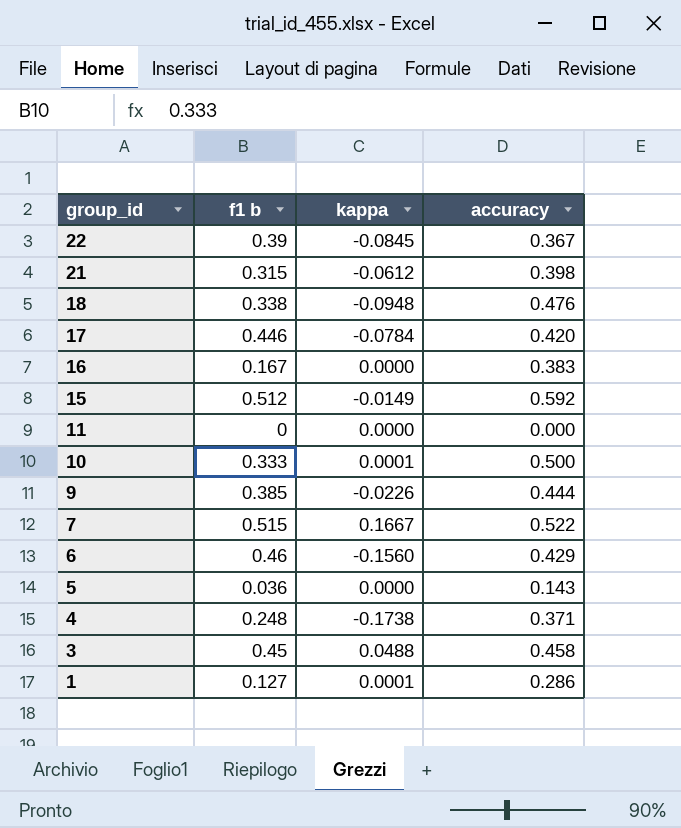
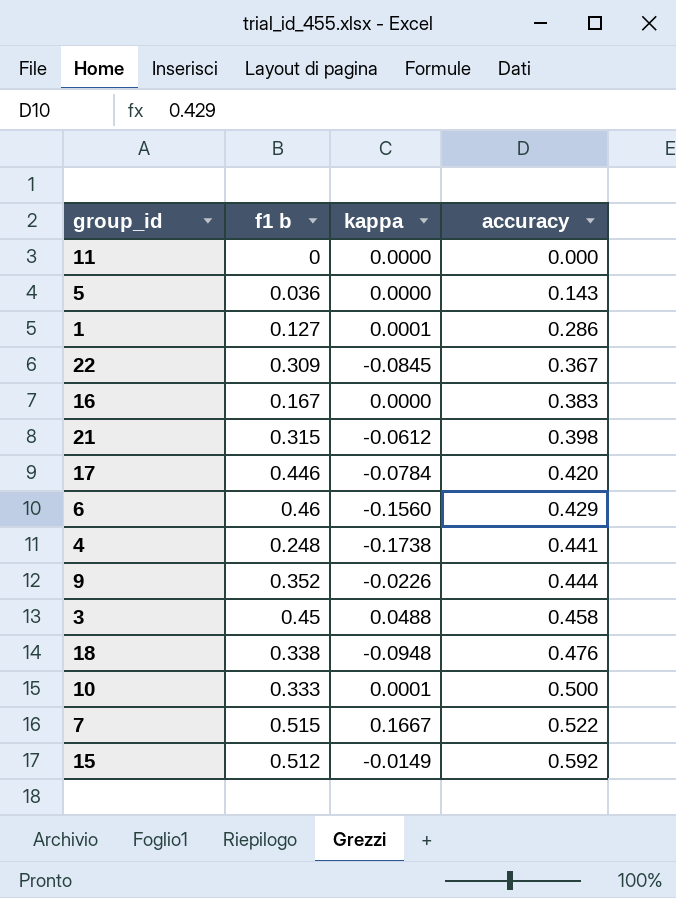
row order: group_id descending -> accuracy ascending
22 | f1 b: 0.39 -> 0.309
4 | accuracy: 0.371 -> 0.441
9 | f1 b: 0.385 -> 0.352

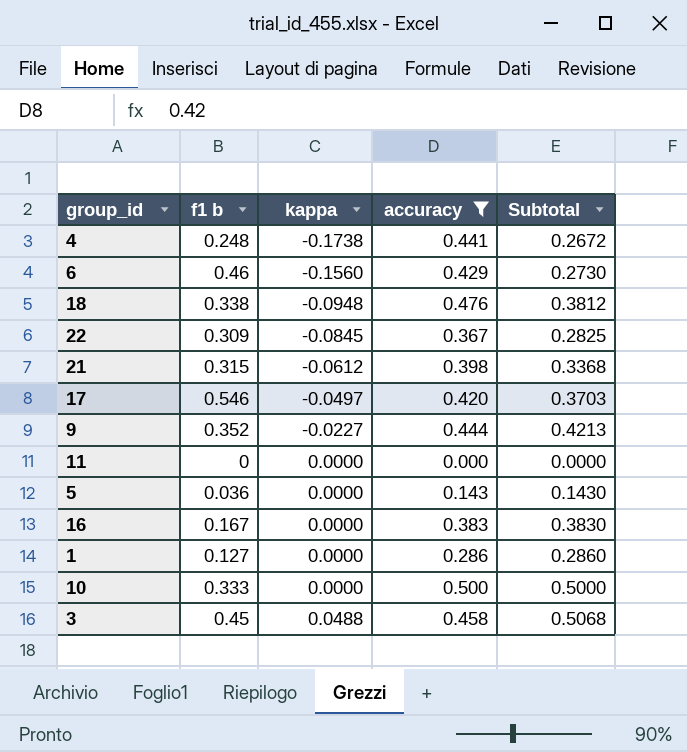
filter: none -> accuracy <= 0.500
row order: accuracy ascending -> kappa ascending
column Subtotal | formula: none -> [kappa] + [accuracy]
17 | f1 b: 0.446 -> 0.546
17 | kappa: -0.0784 -> -0.0497
9 | kappa: -0.0226 -> -0.0227
1 | kappa: 0.0001 -> 0.0000
10 | kappa: 0.0001 -> 0.0000

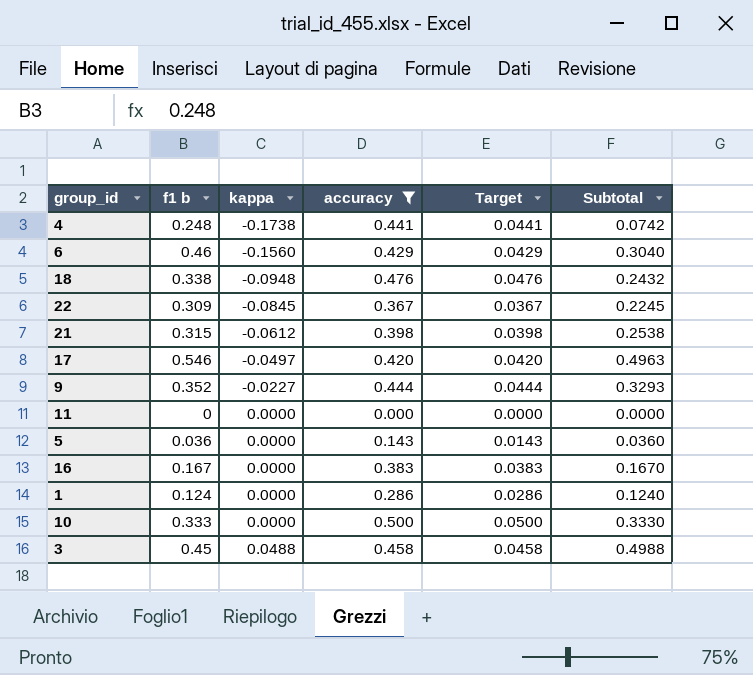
column Target | formula: none -> [accuracy] * 0.1
column Subtotal | formula: [kappa] + [accuracy] -> [f1 b] + [kappa]
1 | f1 b: 0.127 -> 0.124

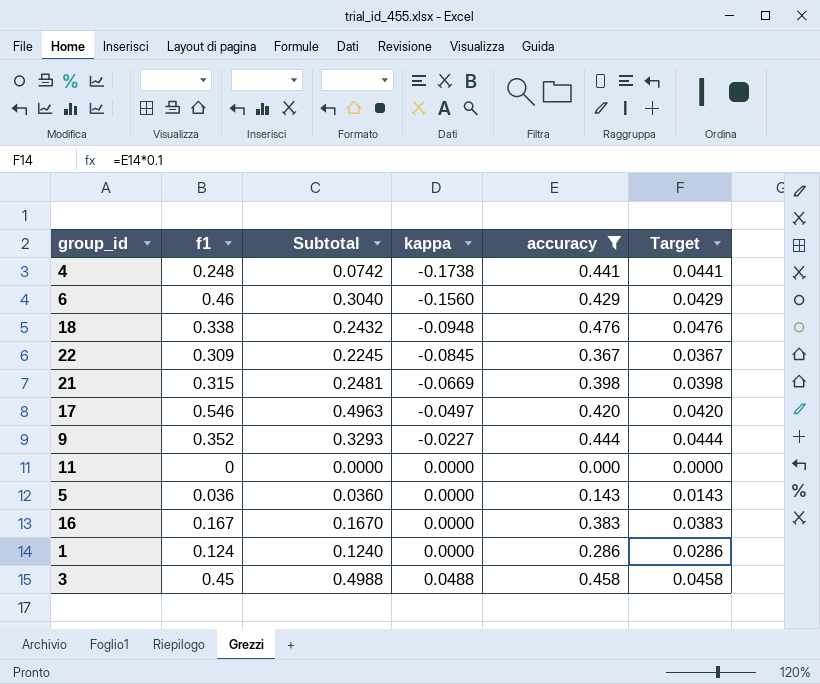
column name: f1 b -> f1
column Subtotal | position: 6 -> 3
row 10: 0.333 | 0.0000 | 0.500 | 0.0500 | 0.3330 -> none
21 | Subtotal: 0.2538 -> 0.2481
21 | kappa: -0.0612 -> -0.0669

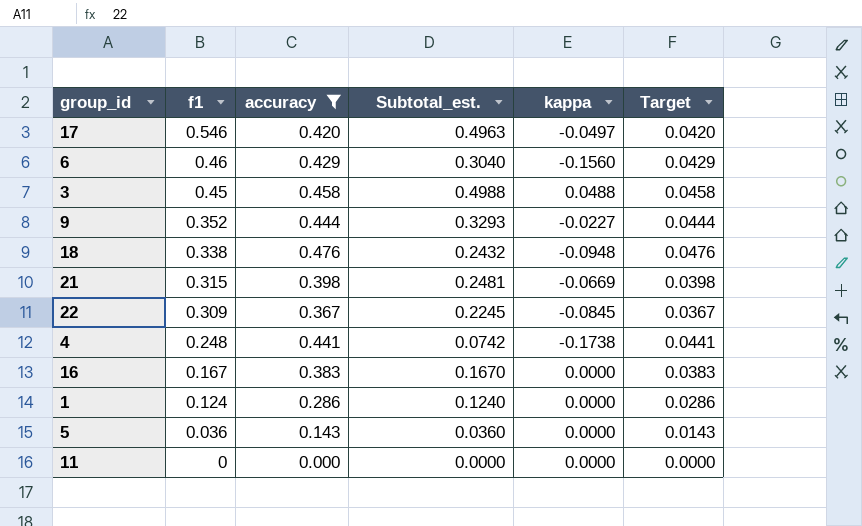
row order: kappa ascending -> f1 descending
column accuracy | position: 5 -> 3
column name: Subtotal -> Subtotal_est.

